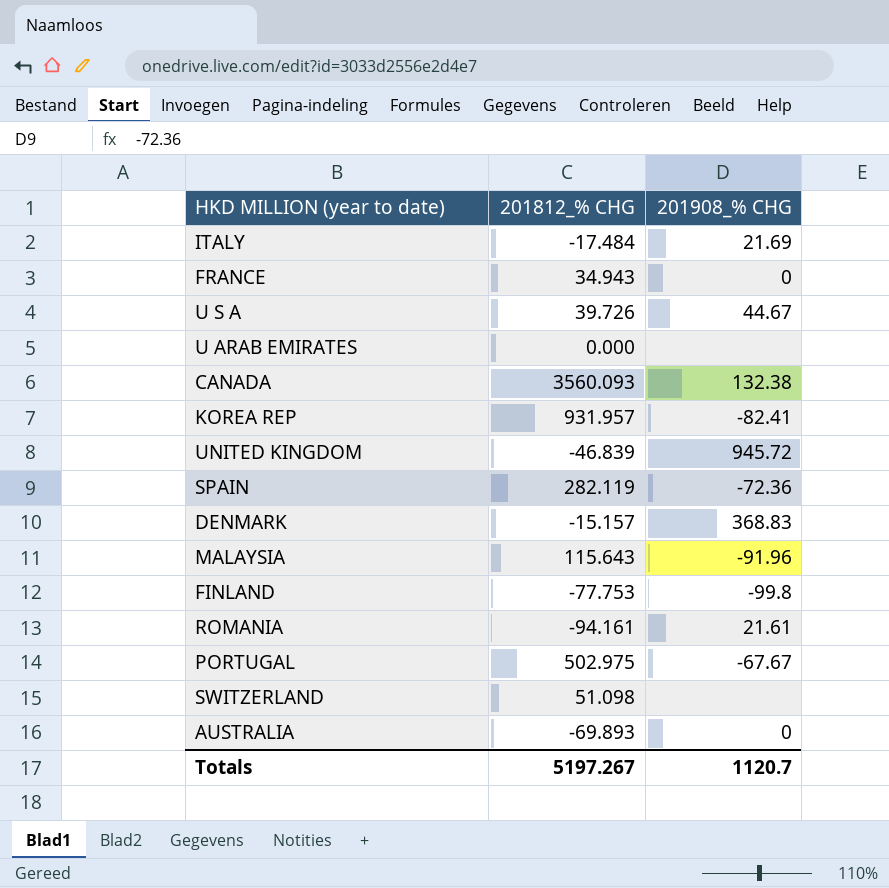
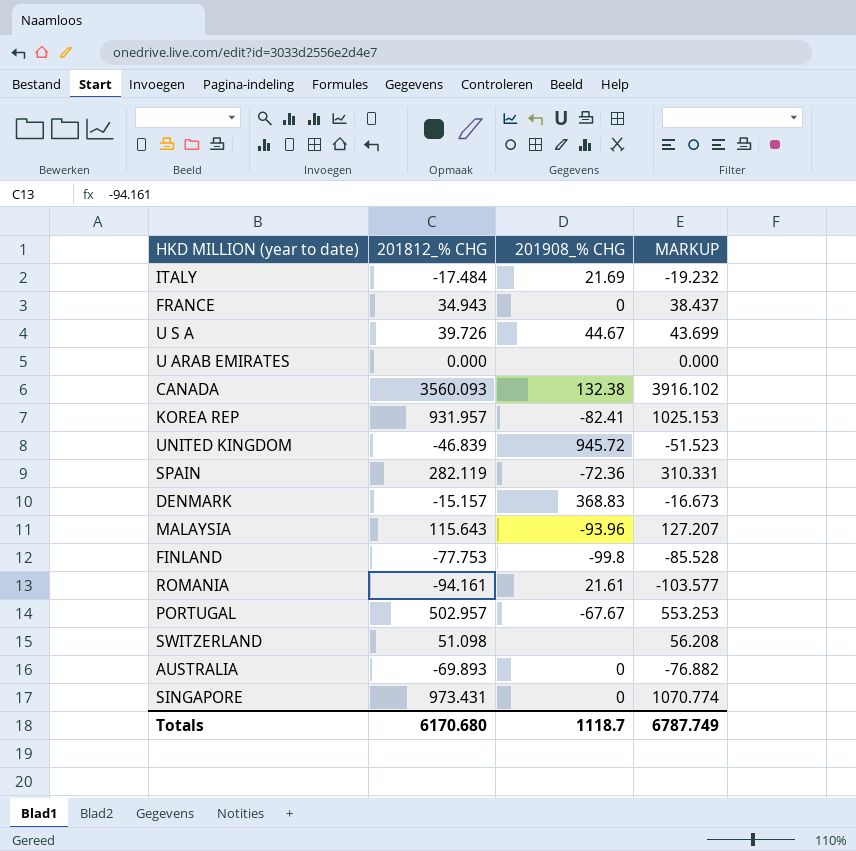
column MARKUP | formula: none -> [201812_% CHG] * 1.1
MALAYSIA | 201908_% CHG: -91.96 -> -93.96
PORTUGAL | 201812_% CHG: 502.975 -> 502.957
row SINGAPORE: none -> 973.431 | 0 | 1070.774
Totals | 201812_% CHG: 5197.267 -> 6170.680
Totals | 201908_% CHG: 1120.7 -> 1118.7

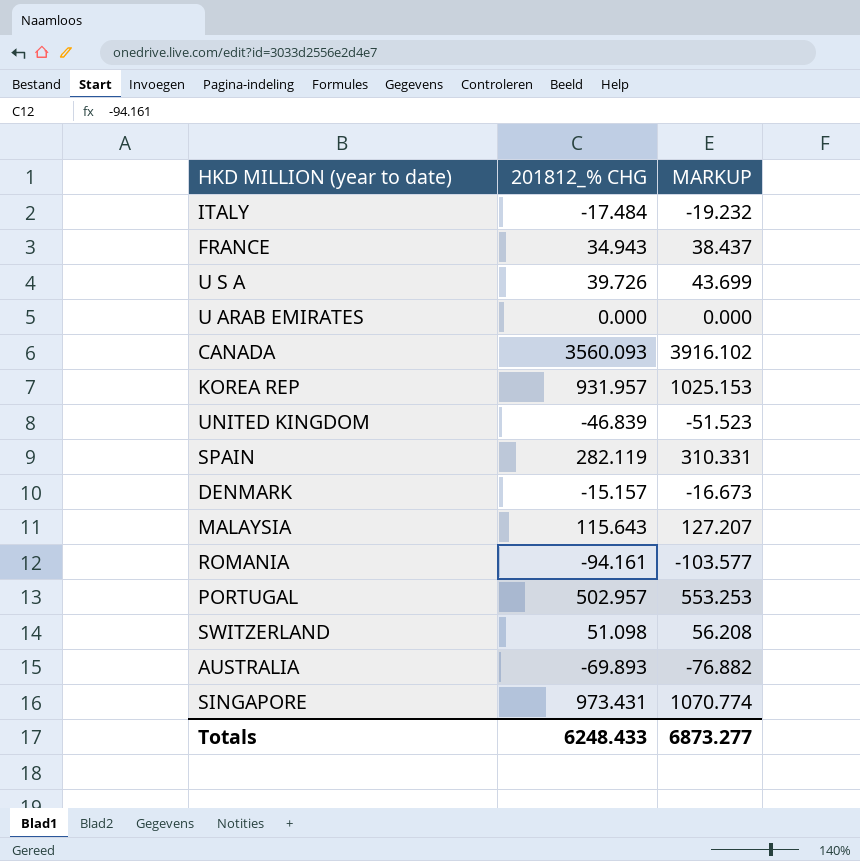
column 201908_% CHG | position: 3 -> none
row FINLAND: -77.753 | -99.8 | -85.528 -> none
Totals | 201812_% CHG: 6170.680 -> 6248.433
Totals | MARKUP: 6787.749 -> 6873.277

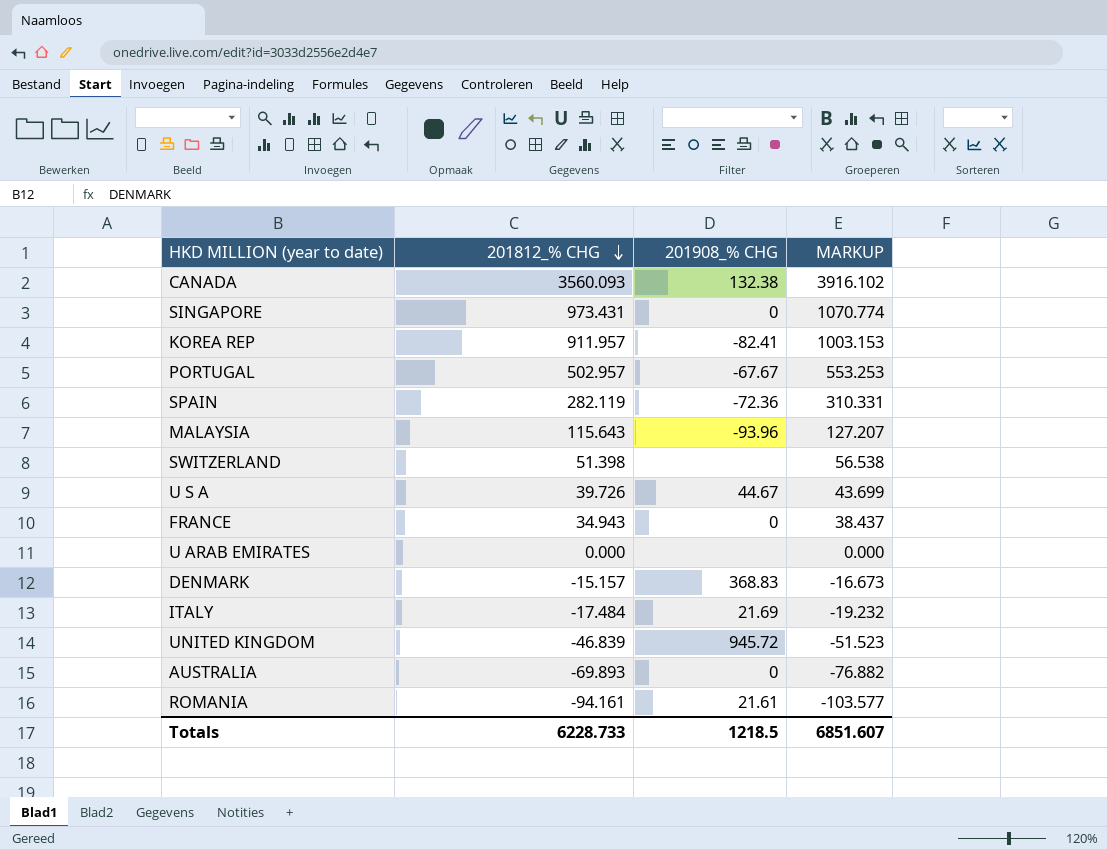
row order: none -> 201812_% CHG descending
column 201908_% CHG | position: none -> 3
KOREA REP | 201812_% CHG: 931.957 -> 911.957
KOREA REP | MARKUP: 1025.153 -> 1003.153
SWITZERLAND | 201812_% CHG: 51.098 -> 51.398
SWITZERLAND | MARKUP: 56.208 -> 56.538
Totals | 201812_% CHG: 6248.433 -> 6228.733
Totals | MARKUP: 6873.277 -> 6851.607

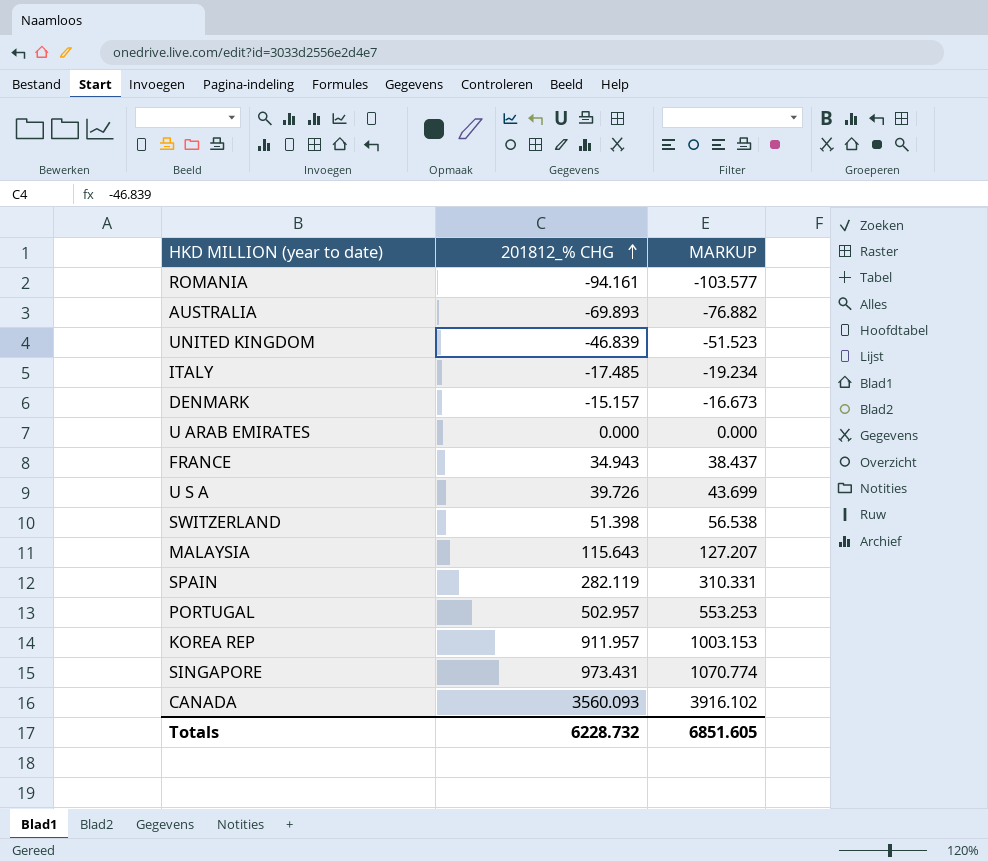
row order: 201812_% CHG descending -> 201812_% CHG ascending
column 201908_% CHG | position: 3 -> none
ITALY | 201812_% CHG: -17.484 -> -17.485
ITALY | MARKUP: -19.232 -> -19.234
Totals | 201812_% CHG: 6228.733 -> 6228.732
Totals | MARKUP: 6851.607 -> 6851.605

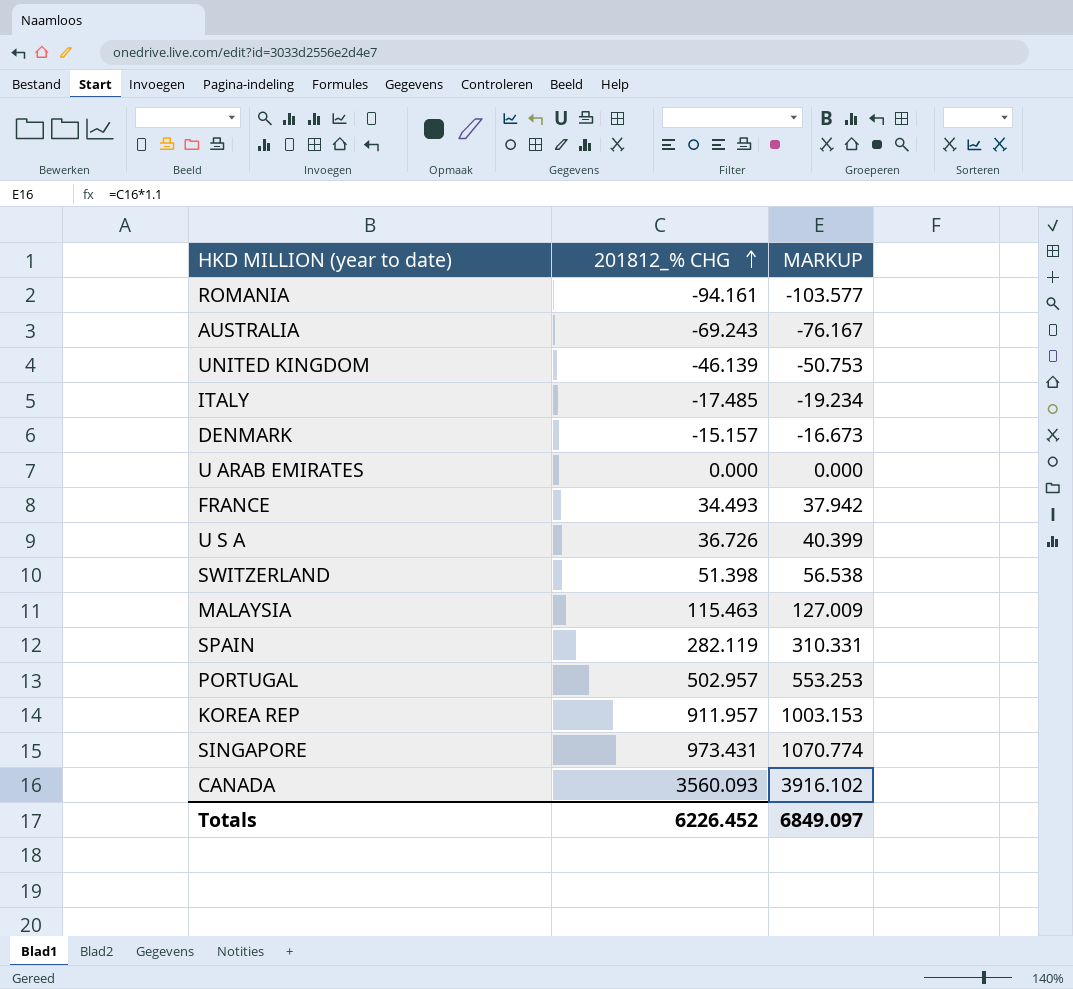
AUSTRALIA | 201812_% CHG: -69.893 -> -69.243
AUSTRALIA | MARKUP: -76.882 -> -76.167
UNITED KINGDOM | 201812_% CHG: -46.839 -> -46.139
UNITED KINGDOM | MARKUP: -51.523 -> -50.753
FRANCE | 201812_% CHG: 34.943 -> 34.493
FRANCE | MARKUP: 38.437 -> 37.942
U S A | 201812_% CHG: 39.726 -> 36.726
U S A | MARKUP: 43.699 -> 40.399
MALAYSIA | 201812_% CHG: 115.643 -> 115.463
MALAYSIA | MARKUP: 127.207 -> 127.009
Totals | 201812_% CHG: 6228.732 -> 6226.452
Totals | MARKUP: 6851.605 -> 6849.097

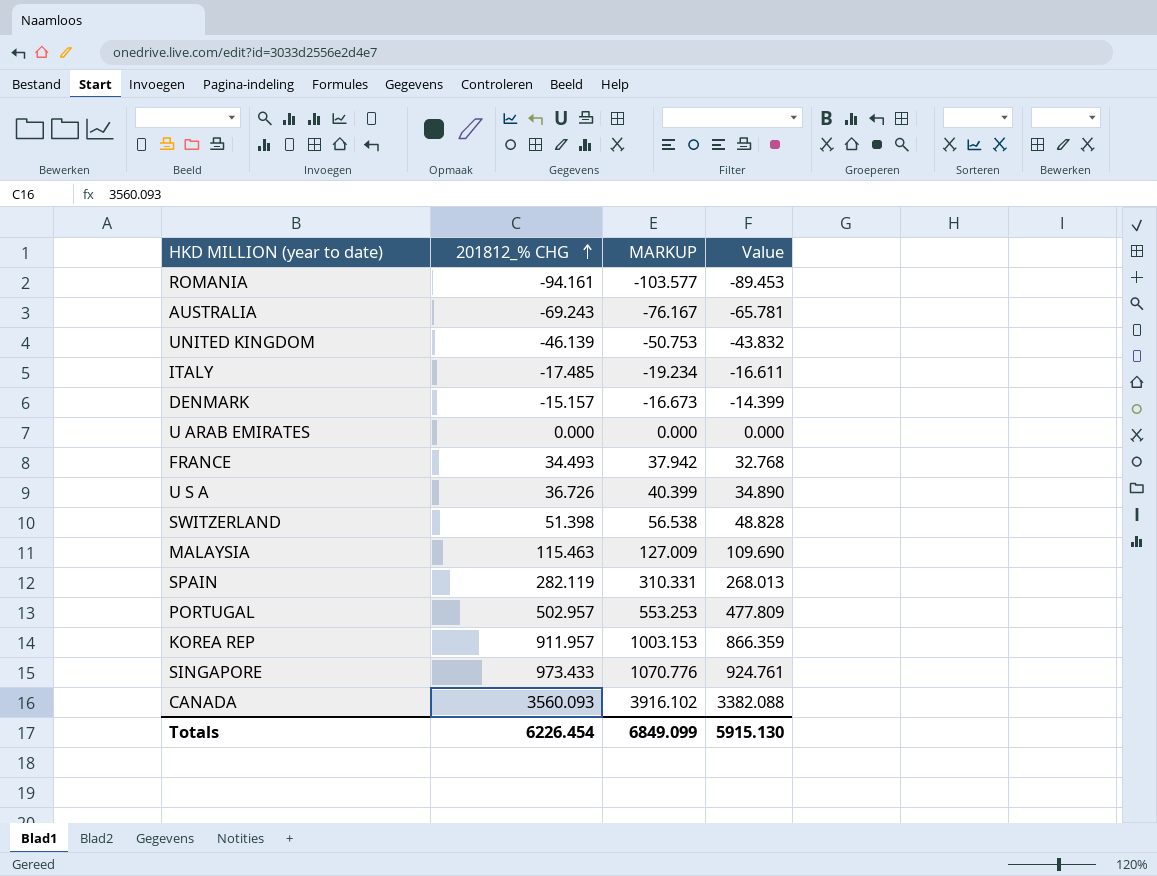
column Value | formula: none -> [201812_% CHG] * 0.95
SINGAPORE | 201812_% CHG: 973.431 -> 973.433
SINGAPORE | MARKUP: 1070.774 -> 1070.776
Totals | 201812_% CHG: 6226.452 -> 6226.454
Totals | MARKUP: 6849.097 -> 6849.099

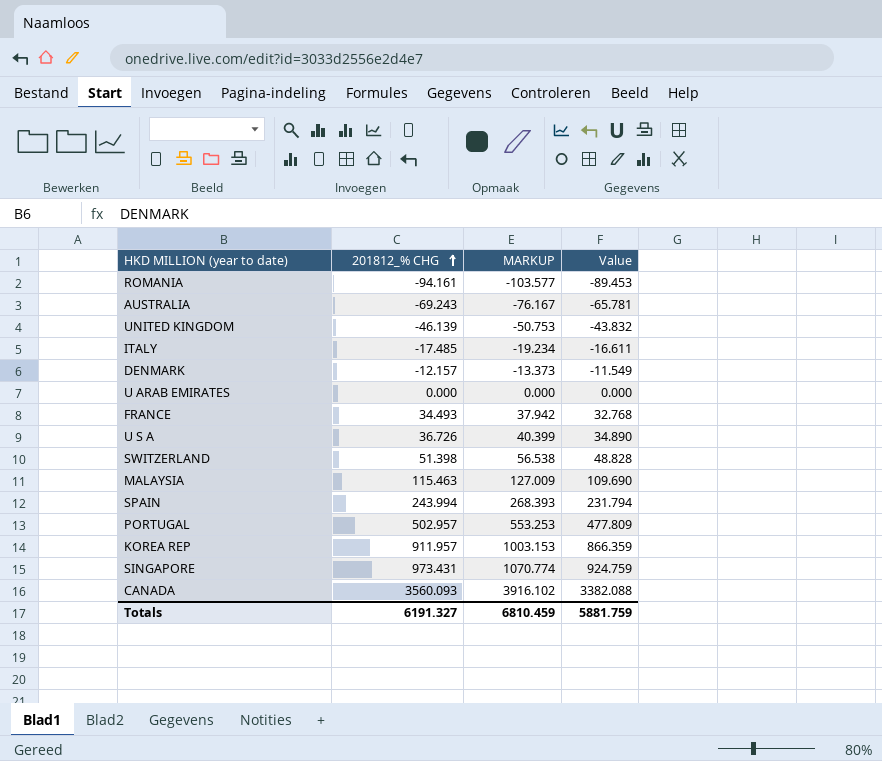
DENMARK | 201812_% CHG: -15.157 -> -12.157
DENMARK | MARKUP: -16.673 -> -13.373
DENMARK | Value: -14.399 -> -11.549
SPAIN | 201812_% CHG: 282.119 -> 243.994
SPAIN | MARKUP: 310.331 -> 268.393
SPAIN | Value: 268.013 -> 231.794
SINGAPORE | 201812_% CHG: 973.433 -> 973.431
SINGAPORE | MARKUP: 1070.776 -> 1070.774
SINGAPORE | Value: 924.761 -> 924.759
Totals | 201812_% CHG: 6226.454 -> 6191.327
Totals | MARKUP: 6849.099 -> 6810.459
Totals | Value: 5915.130 -> 5881.759

